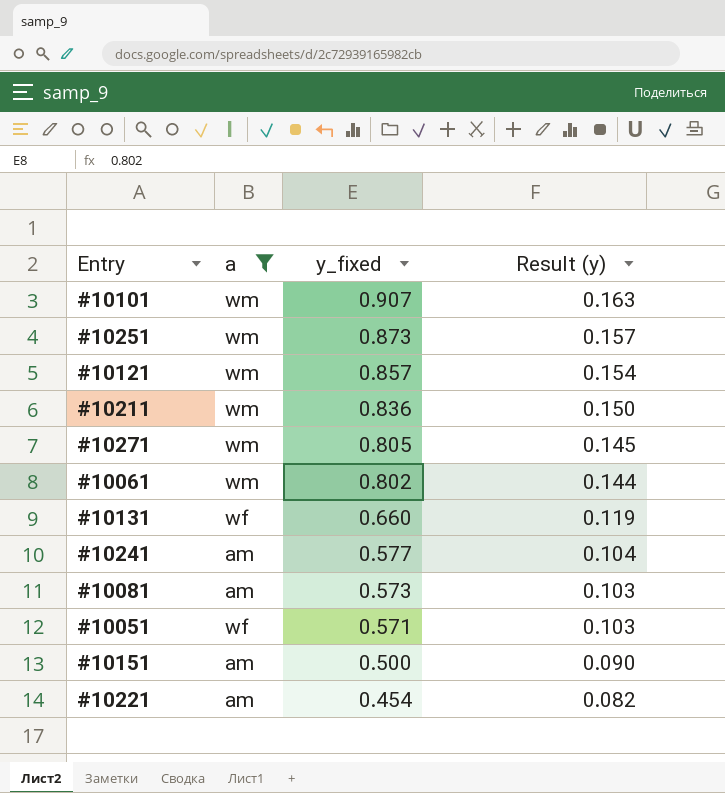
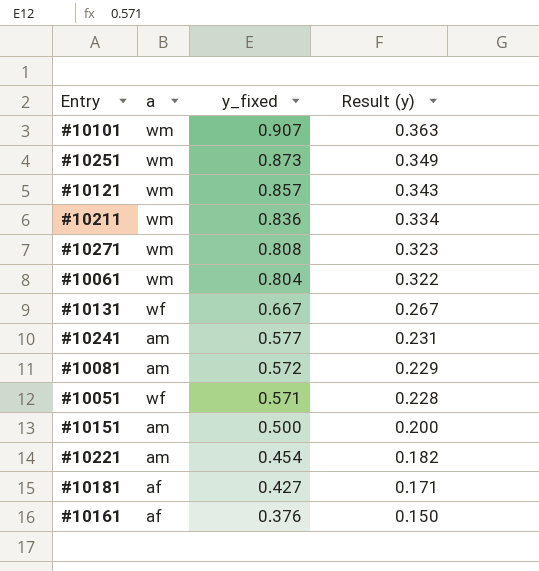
filter: a != af -> none
column Result (y) | formula: [y_fixed] * 0.18 -> [y_fixed] * 0.4
#10271 | y_fixed: 0.805 -> 0.808
#10061 | y_fixed: 0.802 -> 0.804
#10131 | y_fixed: 0.660 -> 0.667
#10081 | y_fixed: 0.573 -> 0.572

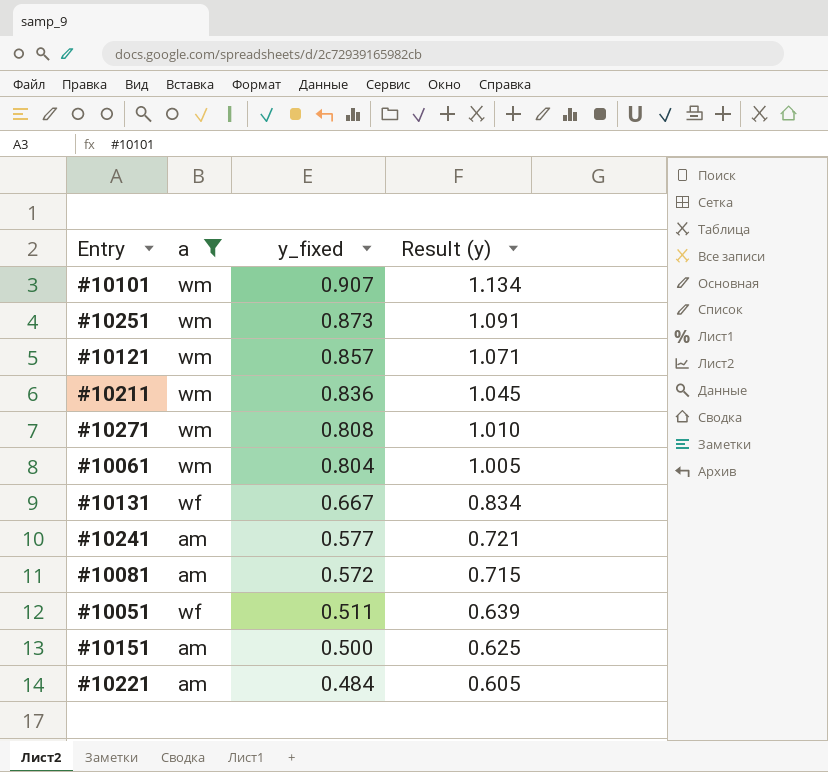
filter: none -> a != af
column Result (y) | formula: [y_fixed] * 0.4 -> [y_fixed] * 1.25
#10051 | y_fixed: 0.571 -> 0.511
#10221 | y_fixed: 0.454 -> 0.484

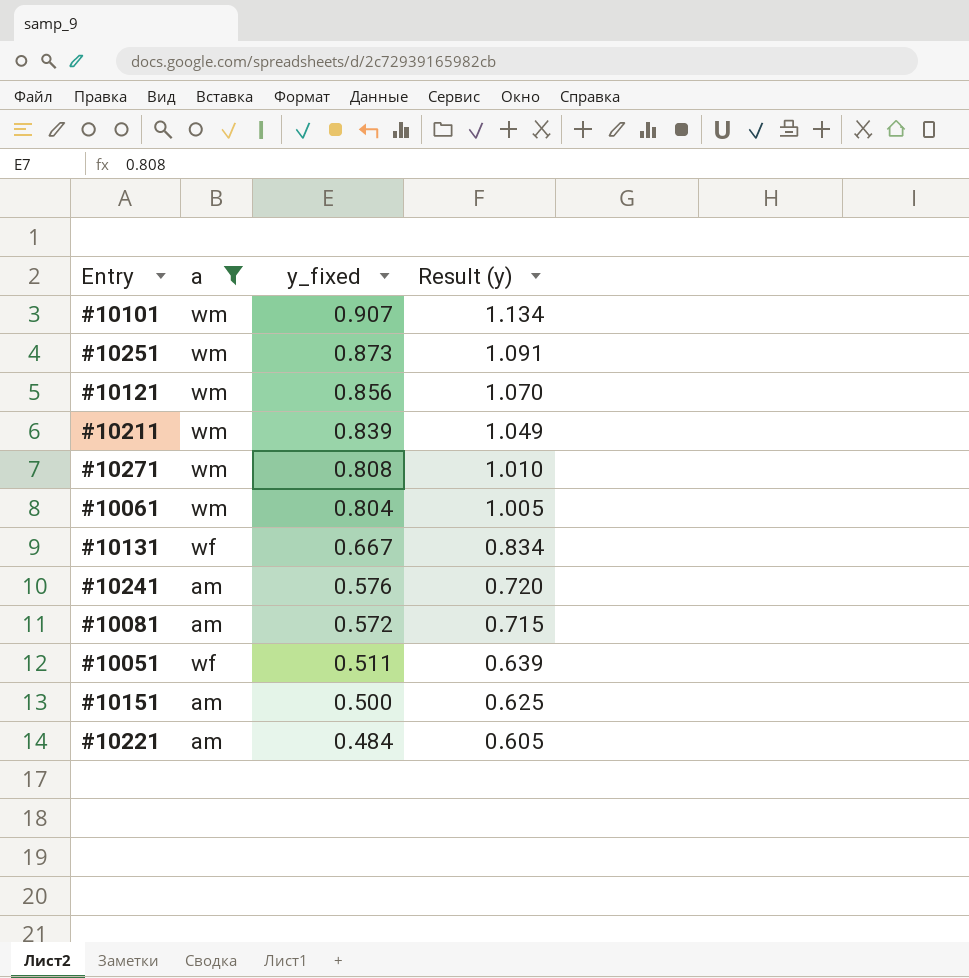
#10121 | y_fixed: 0.857 -> 0.856
#10121 | Result (y): 1.071 -> 1.070
#10211 | y_fixed: 0.836 -> 0.839
#10211 | Result (y): 1.045 -> 1.049
#10241 | y_fixed: 0.577 -> 0.576
#10241 | Result (y): 0.721 -> 0.720

